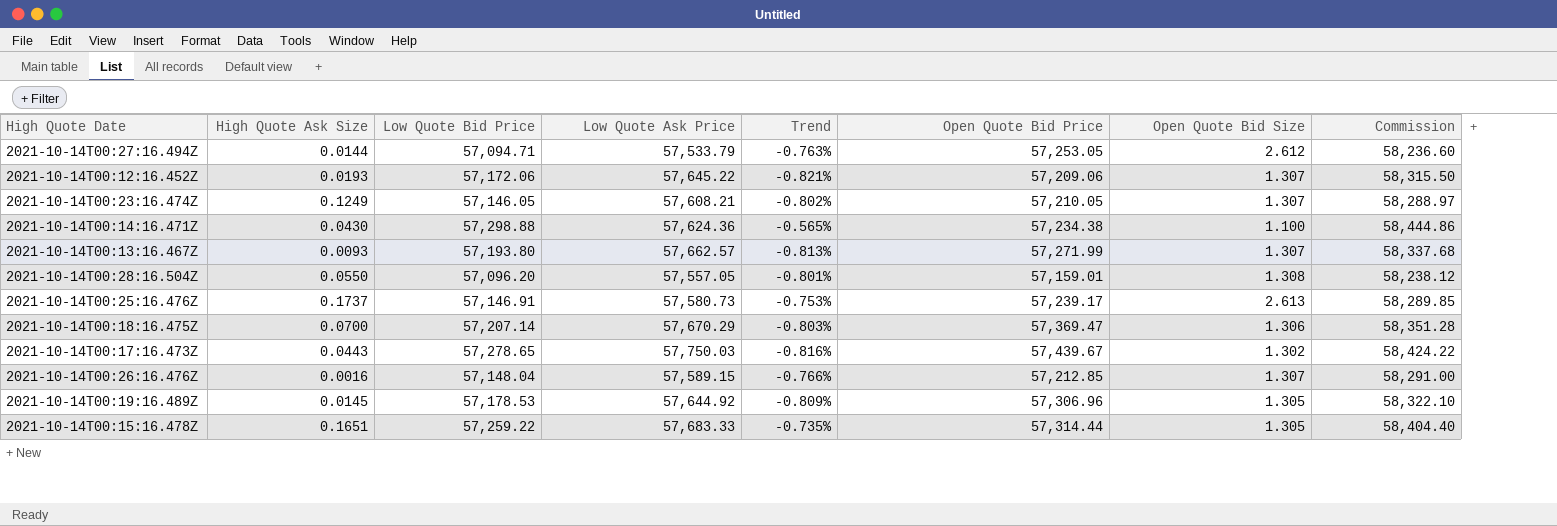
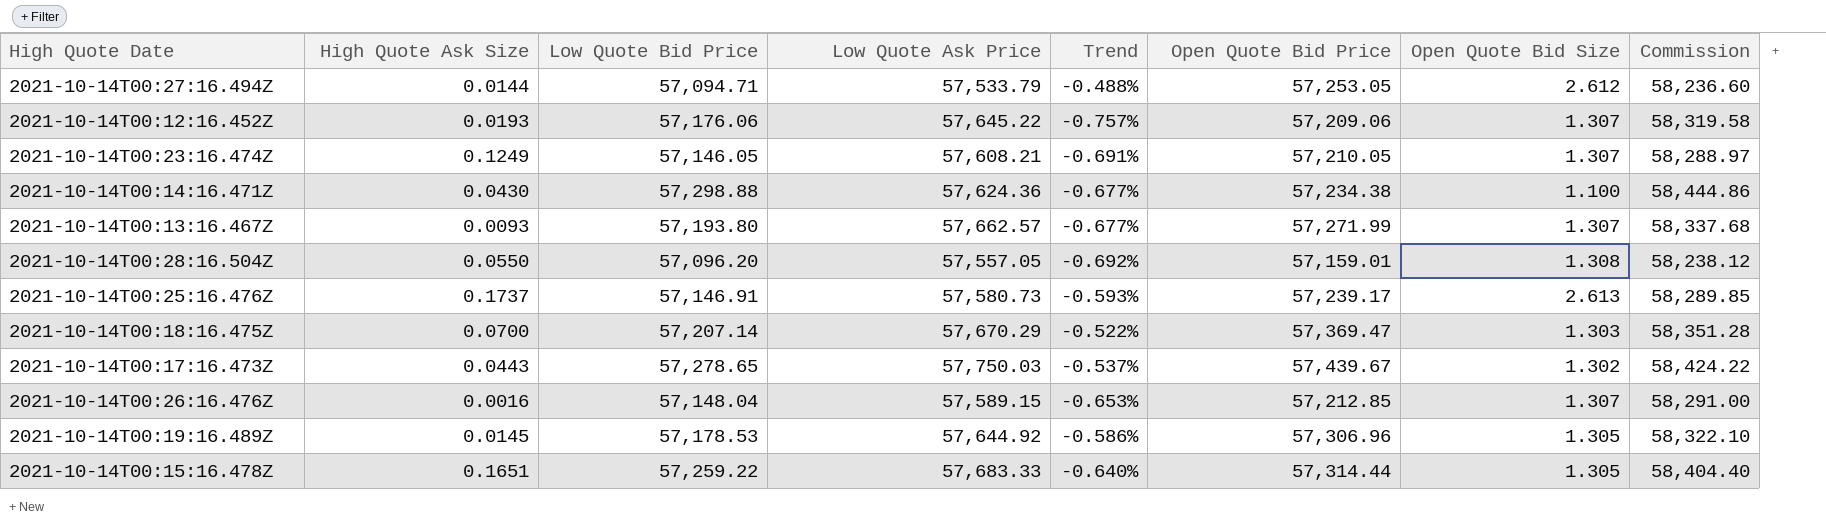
column Trend | formula: ([Low Quote Bid Price] - [Low Quote Ask Price]) / [Low Quote Ask Price] -> ([Open Quote Bid Price] - [Low Quote Ask Price]) / [Low Quote Ask Price]
2021-10-14T00:12:16.452Z | Low Quote Bid Price: 57,172.06 -> 57,176.06
2021-10-14T00:12:16.452Z | Commission: 58,315.50 -> 58,319.58
2021-10-14T00:18:16.475Z | Open Quote Bid Size: 1.306 -> 1.303

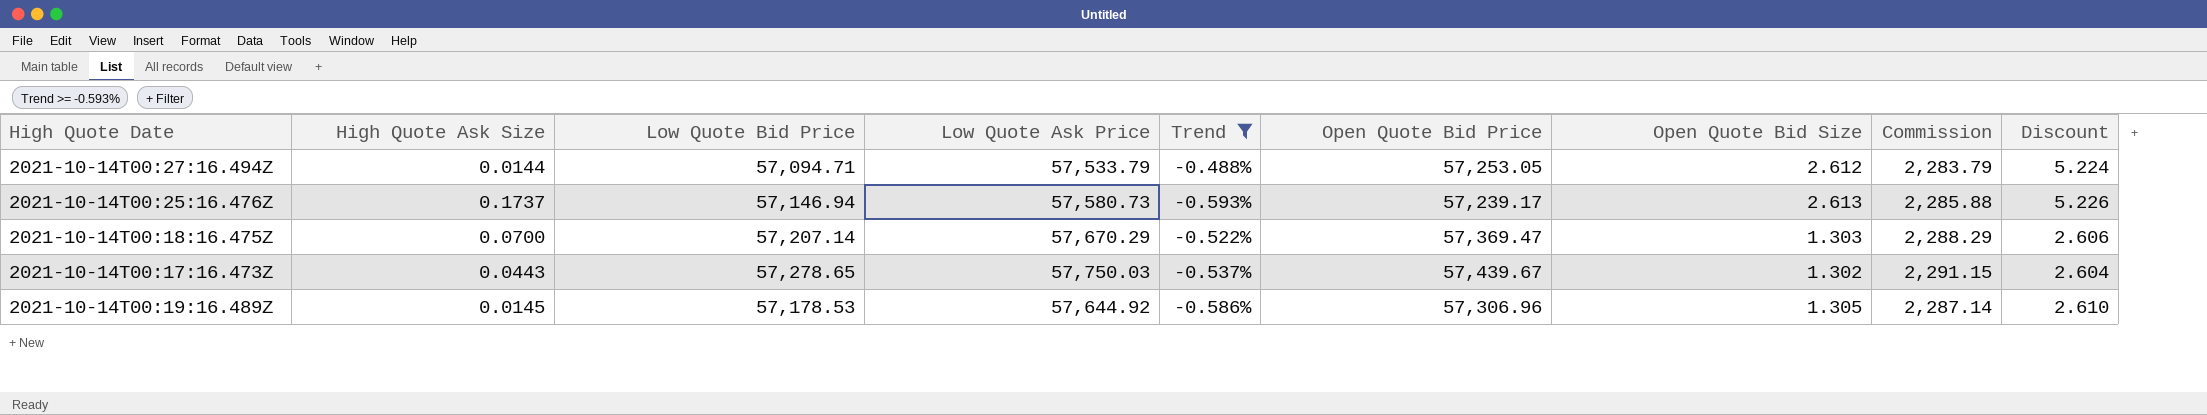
filter: none -> Trend >= -0.593%
column Commission | formula: [Low Quote Bid Price] * 1.02 -> [Low Quote Bid Price] * 0.04
column Discount | formula: none -> [Open Quote Bid Size] * 2
2021-10-14T00:25:16.476Z | Low Quote Bid Price: 57,146.91 -> 57,146.94

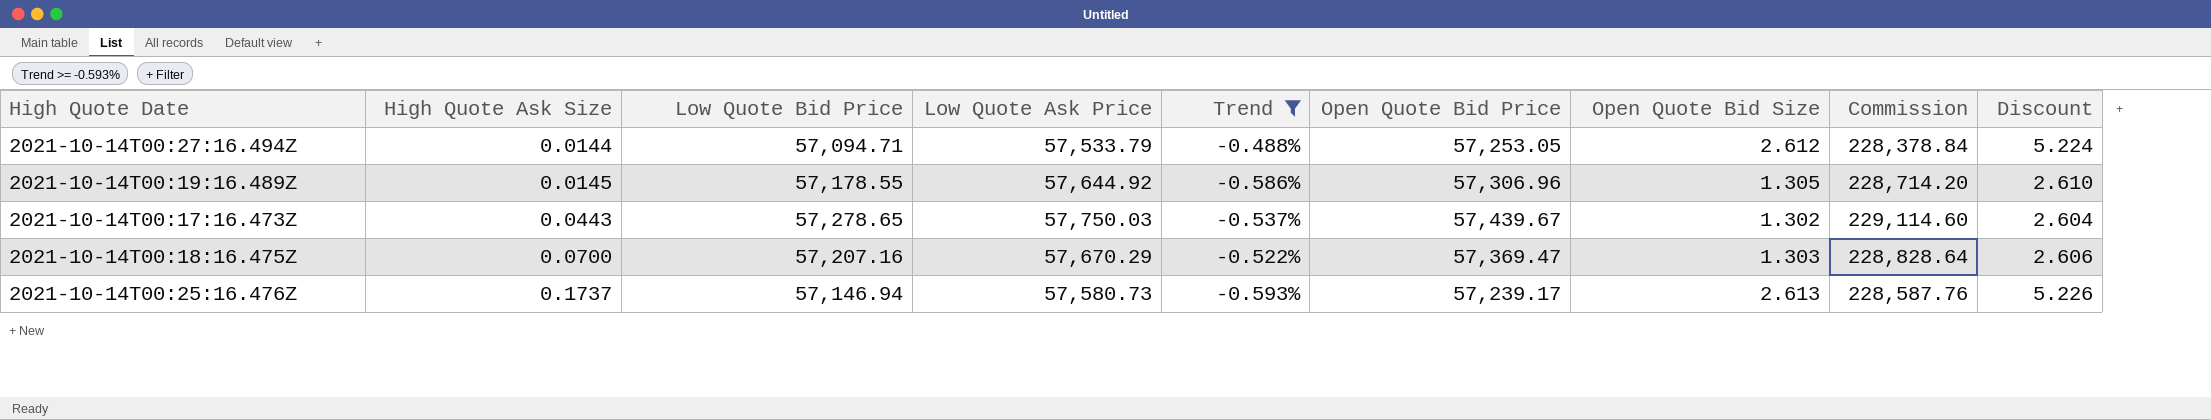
row order: none -> High Quote Ask Size ascending
column Commission | formula: [Low Quote Bid Price] * 0.04 -> [Low Quote Bid Price] * 4
2021-10-14T00:19:16.489Z | Low Quote Bid Price: 57,178.53 -> 57,178.55
2021-10-14T00:18:16.475Z | Low Quote Bid Price: 57,207.14 -> 57,207.16

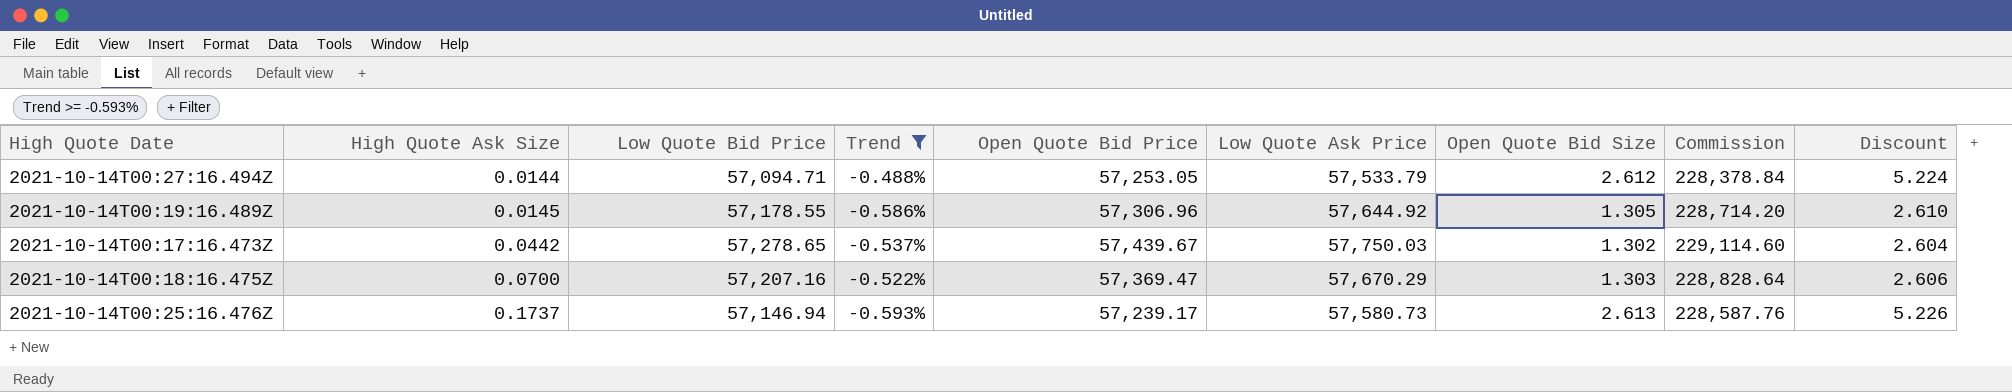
column Low Quote Ask Price | position: 4 -> 6
2021-10-14T00:17:16.473Z | High Quote Ask Size: 0.0443 -> 0.0442

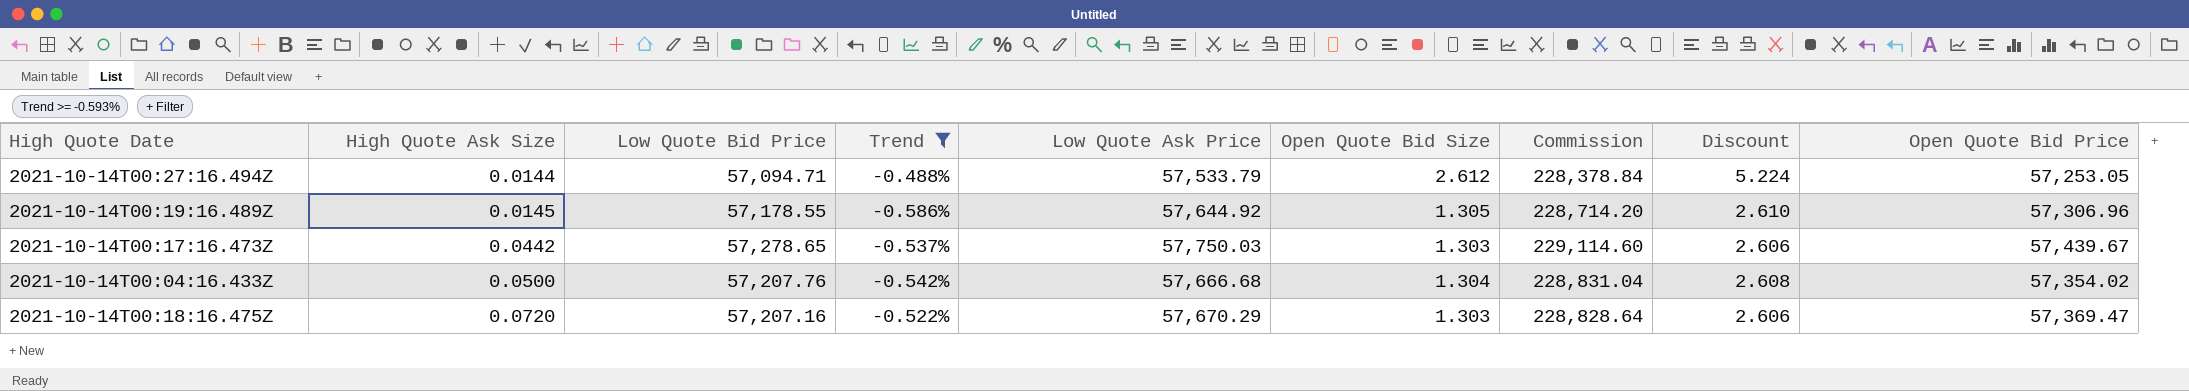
column Open Quote Bid Price | position: 5 -> 9
row 2021-10-14T00:25:16.476Z: 0.1737 | 57,146.94 | -0.593% | 57,239.17 | 57,580.73 | 2.613 | 228,587.76 | 5.226 -> none
2021-10-14T00:17:16.473Z | Open Quote Bid Size: 1.302 -> 1.303
2021-10-14T00:17:16.473Z | Discount: 2.604 -> 2.606
row 2021-10-14T00:04:16.433Z: none -> 0.0500 | 57,207.76 | -0.542% | 57,666.68 | 1.304 | 228,831.04 | 2.608 | 57,354.02
2021-10-14T00:18:16.475Z | High Quote Ask Size: 0.0700 -> 0.0720

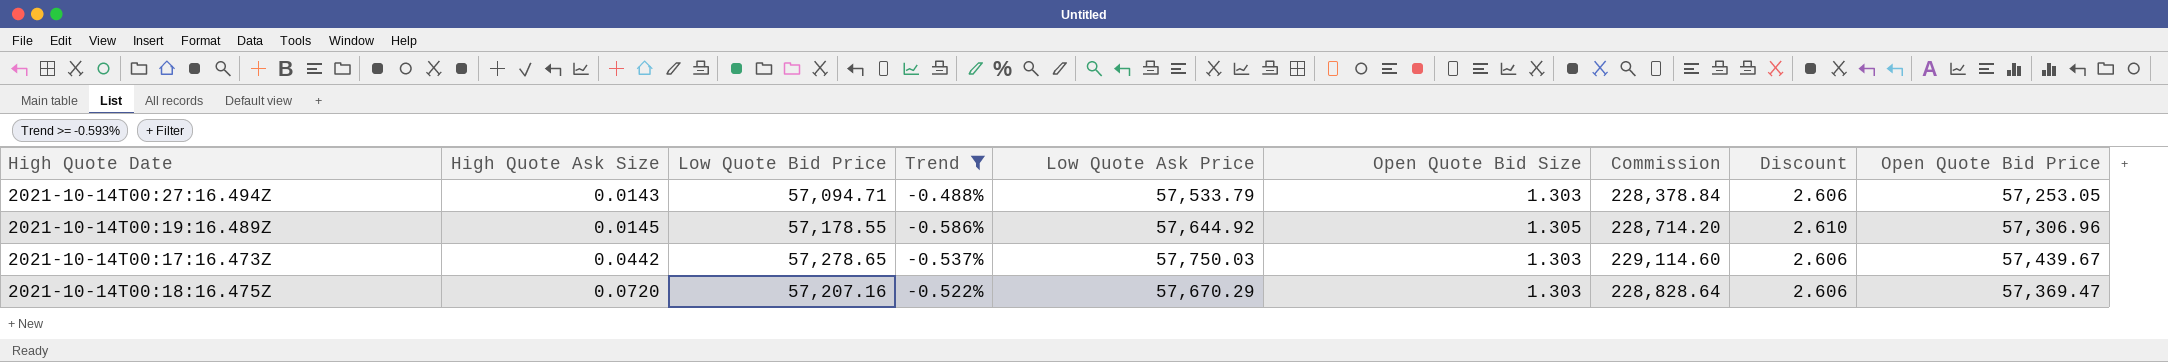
row 2021-10-14T00:04:16.433Z: 0.0500 | 57,207.76 | -0.542% | 57,666.68 | 1.304 | 228,831.04 | 2.608 | 57,354.02 -> none
2021-10-14T00:27:16.494Z | High Quote Ask Size: 0.0144 -> 0.0143
2021-10-14T00:27:16.494Z | Open Quote Bid Size: 2.612 -> 1.303
2021-10-14T00:27:16.494Z | Discount: 5.224 -> 2.606

